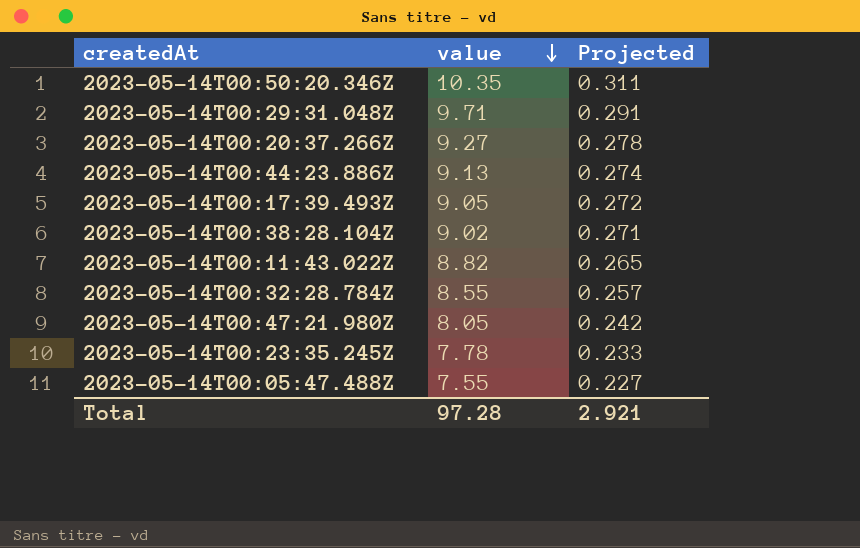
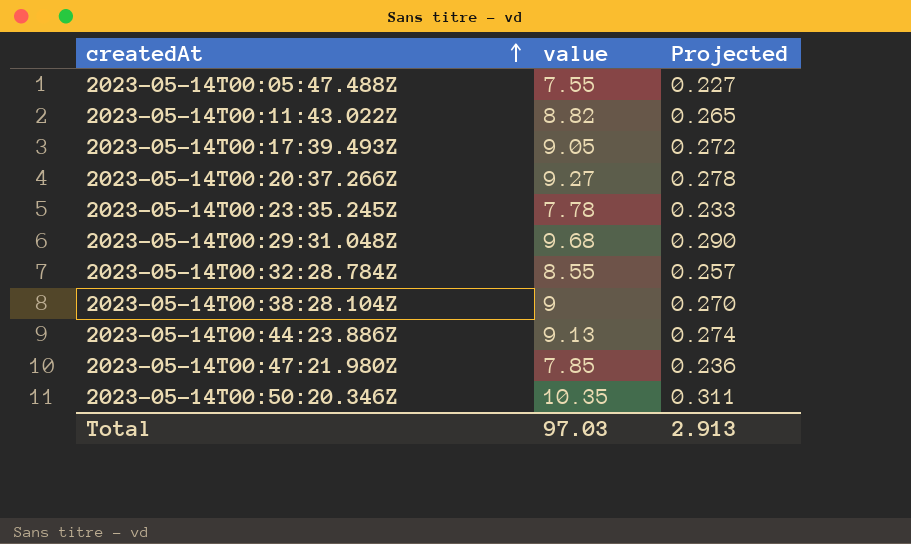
row order: value descending -> createdAt ascending
2023-05-14T00:29:31.048Z | value: 9.71 -> 9.68
2023-05-14T00:29:31.048Z | Projected: 0.291 -> 0.290
2023-05-14T00:38:28.104Z | value: 9.02 -> 9
2023-05-14T00:38:28.104Z | Projected: 0.271 -> 0.270
2023-05-14T00:47:21.980Z | value: 8.05 -> 7.85
2023-05-14T00:47:21.980Z | Projected: 0.242 -> 0.236
Total | value: 97.28 -> 97.03
Total | Projected: 2.921 -> 2.913

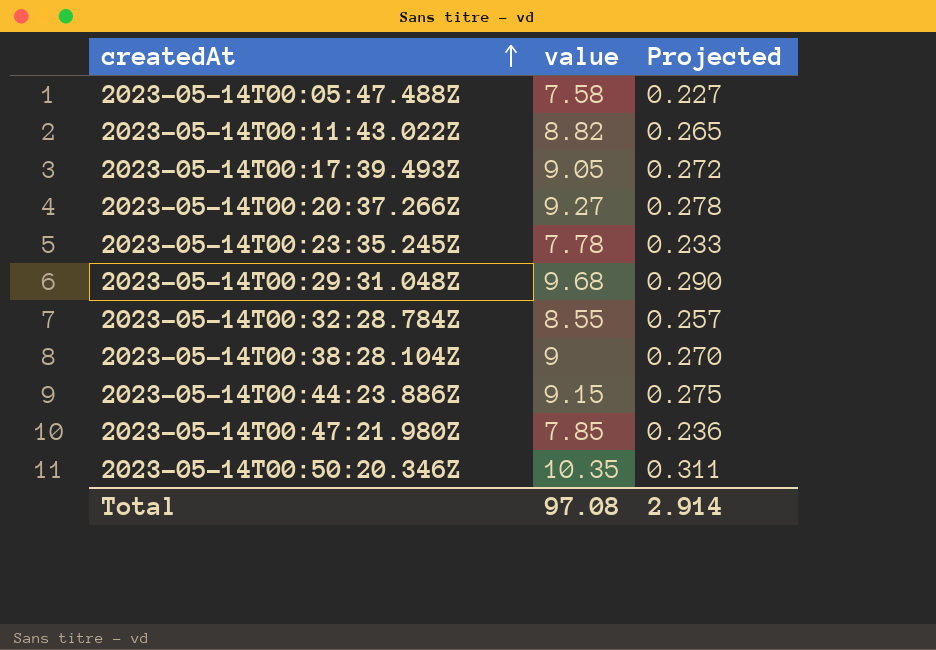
2023-05-14T00:05:47.488Z | value: 7.55 -> 7.58
2023-05-14T00:44:23.886Z | value: 9.13 -> 9.15
2023-05-14T00:44:23.886Z | Projected: 0.274 -> 0.275
Total | value: 97.03 -> 97.08
Total | Projected: 2.913 -> 2.914

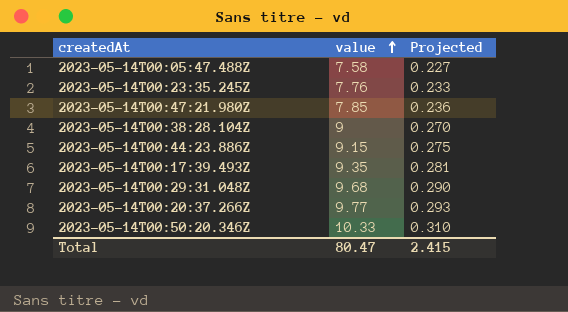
row order: createdAt ascending -> value ascending
row 2023-05-14T00:11:43.022Z: 8.82 | 0.265 -> none
row 2023-05-14T00:32:28.784Z: 8.55 | 0.257 -> none
2023-05-14T00:23:35.245Z | value: 7.78 -> 7.76
2023-05-14T00:17:39.493Z | value: 9.05 -> 9.35
2023-05-14T00:17:39.493Z | Projected: 0.272 -> 0.281
2023-05-14T00:20:37.266Z | value: 9.27 -> 9.77
2023-05-14T00:20:37.266Z | Projected: 0.278 -> 0.293
2023-05-14T00:50:20.346Z | value: 10.35 -> 10.33
2023-05-14T00:50:20.346Z | Projected: 0.311 -> 0.310
Total | value: 97.08 -> 80.47
Total | Projected: 2.914 -> 2.415

